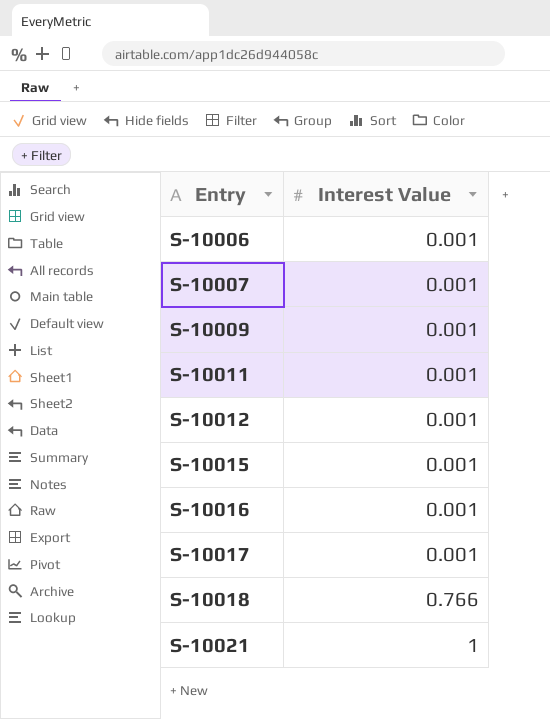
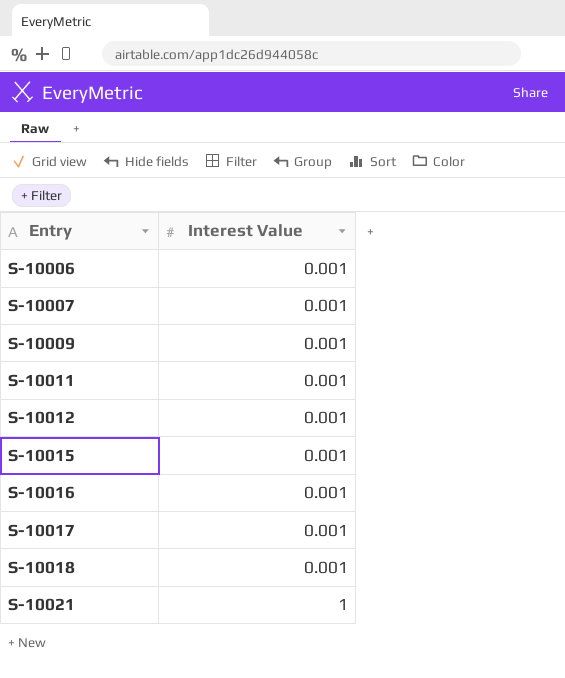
S-10018 | Interest Value: 0.766 -> 0.001

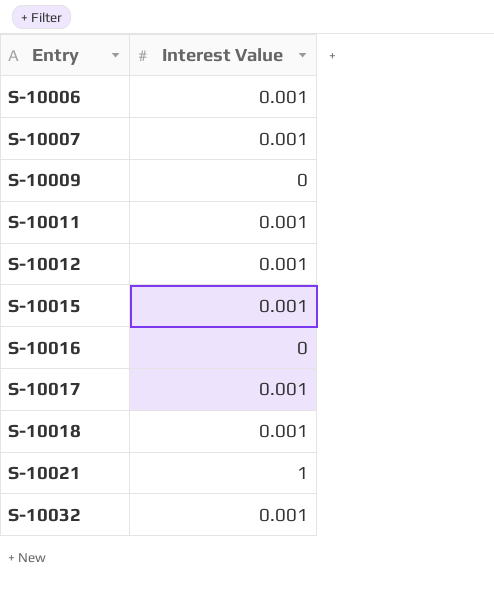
S-10009 | Interest Value: 0.001 -> 0
S-10016 | Interest Value: 0.001 -> 0
row S-10032: none -> 0.001

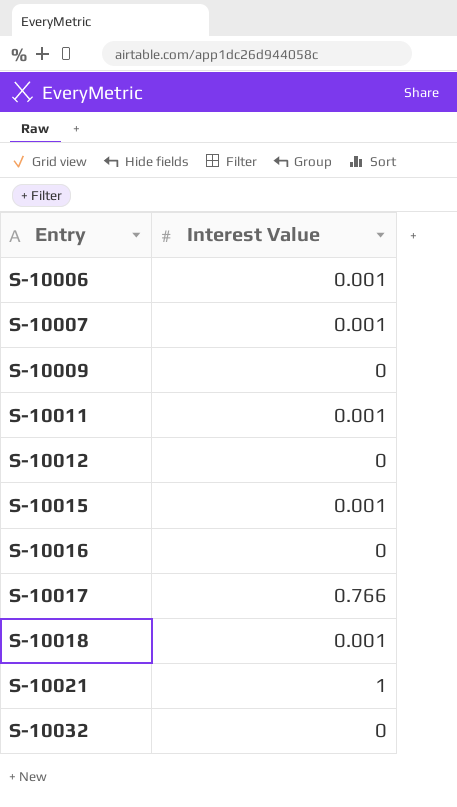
S-10012 | Interest Value: 0.001 -> 0
S-10017 | Interest Value: 0.001 -> 0.766
S-10032 | Interest Value: 0.001 -> 0

